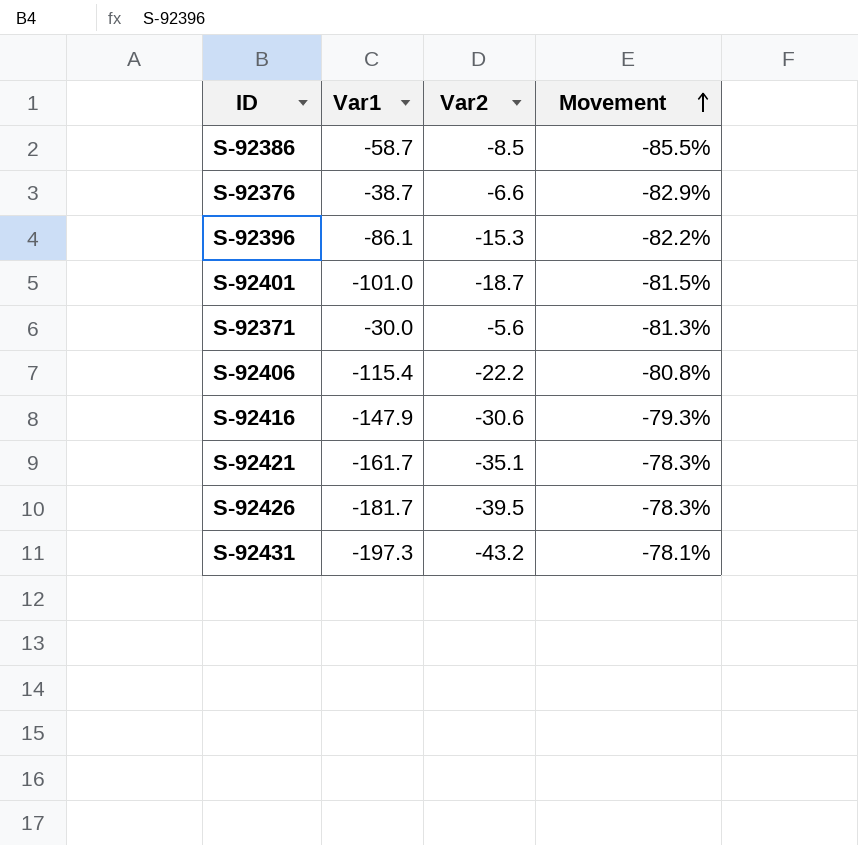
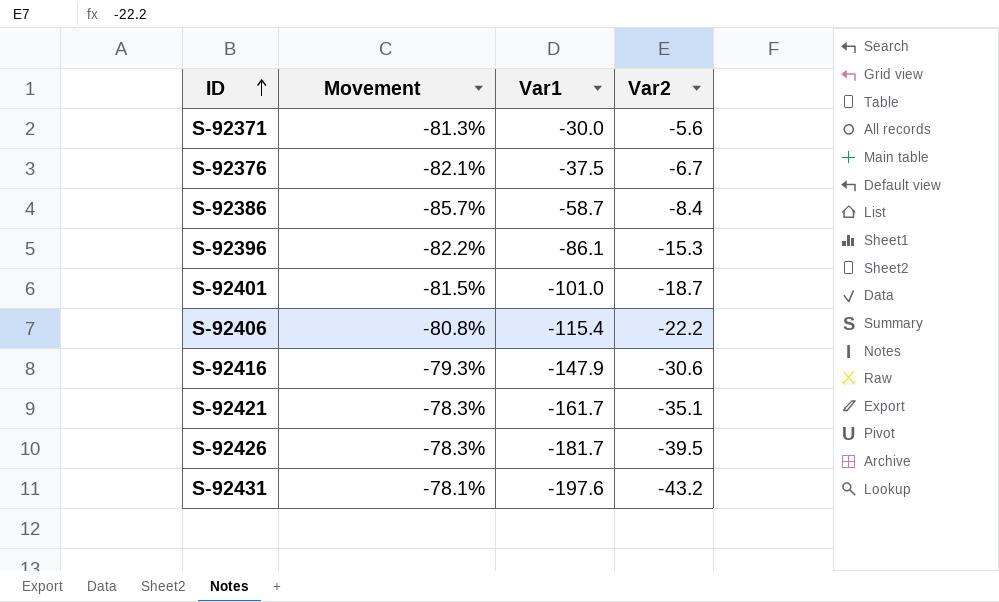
row order: Movement ascending -> ID ascending
column Movement | position: 4 -> 2
S-92376 | Movement: -82.9% -> -82.1%
S-92376 | Var1: -38.7 -> -37.5
S-92376 | Var2: -6.6 -> -6.7
S-92386 | Movement: -85.5% -> -85.7%
S-92386 | Var2: -8.5 -> -8.4
S-92431 | Var1: -197.3 -> -197.6

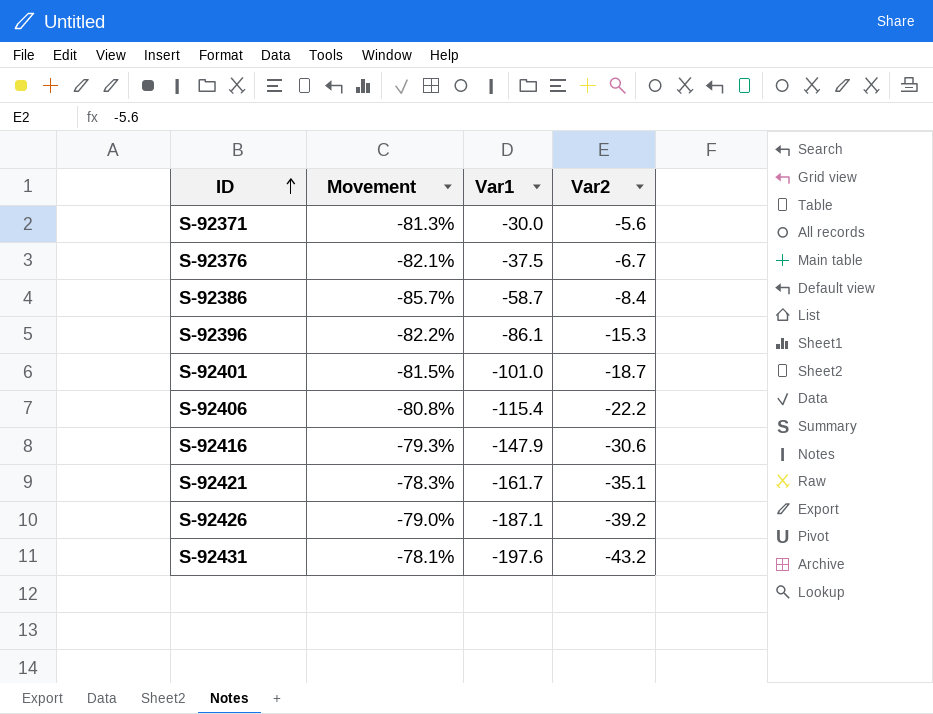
S-92426 | Movement: -78.3% -> -79.0%
S-92426 | Var1: -181.7 -> -187.1
S-92426 | Var2: -39.5 -> -39.2

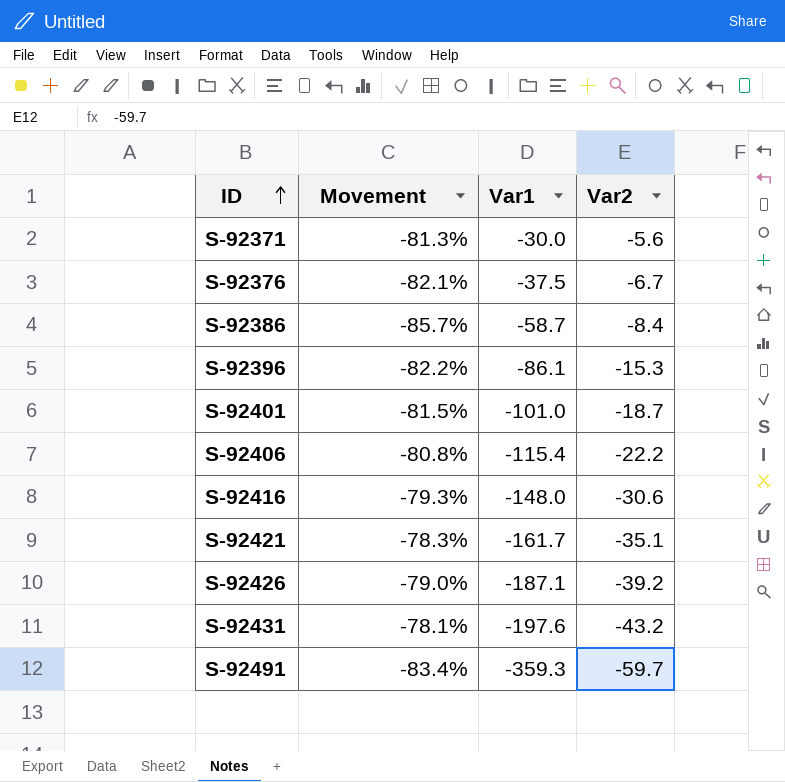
S-92416 | Var1: -147.9 -> -148.0
row S-92491: none -> -83.4% | -359.3 | -59.7

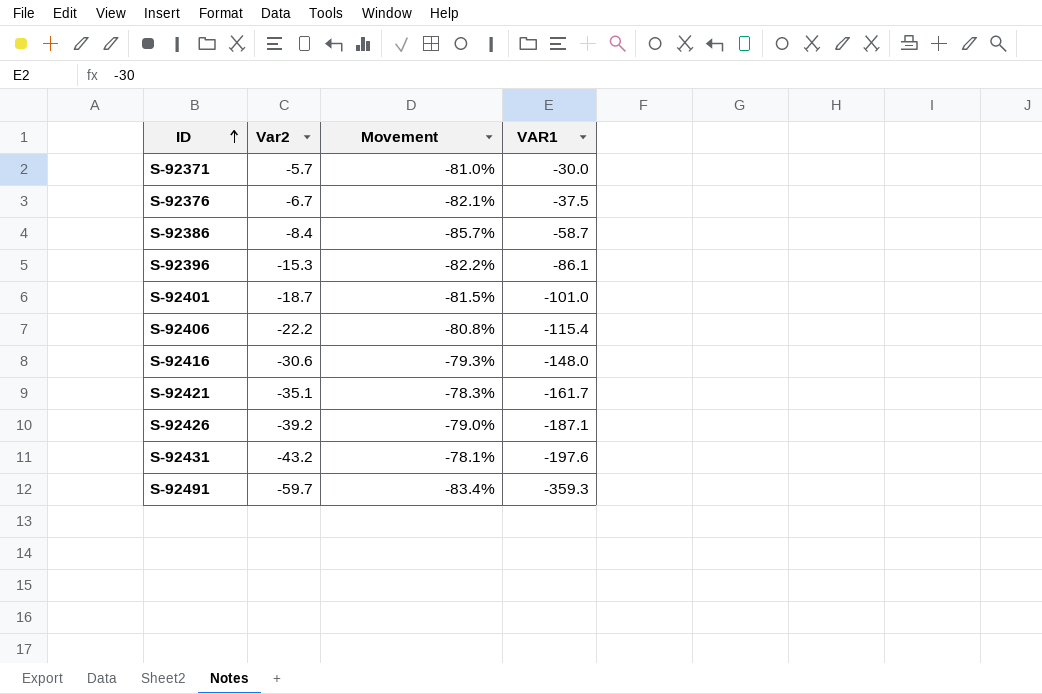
column Var2 | position: 4 -> 2
column name: Var1 -> VAR1
S-92371 | Var2: -5.6 -> -5.7
S-92371 | Movement: -81.3% -> -81.0%

